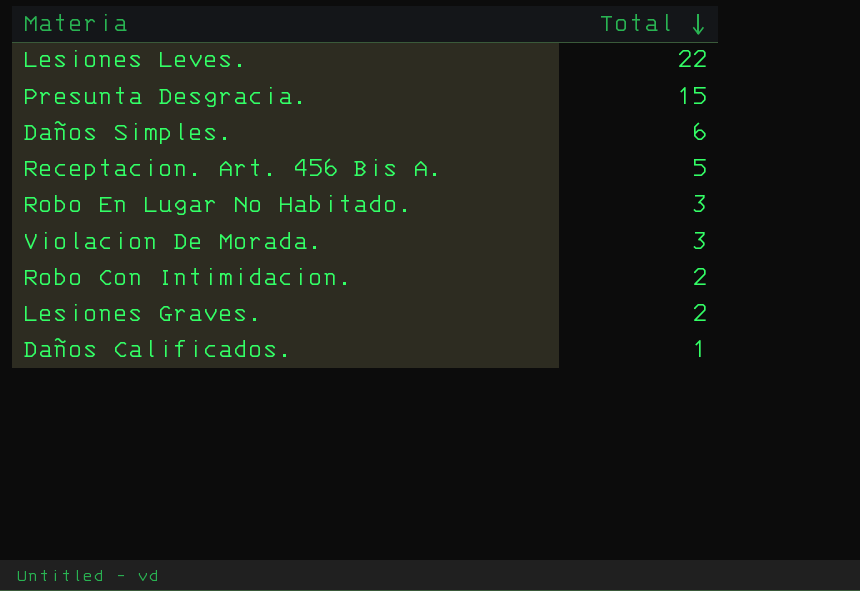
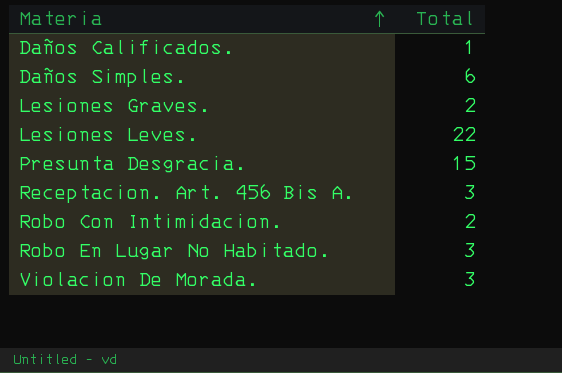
row order: Total descending -> Materia ascending
Receptacion. Art. 456 Bis A. | Total: 5 -> 3

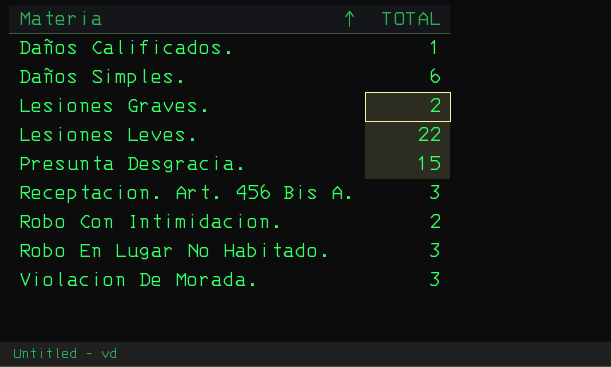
column name: Total -> TOTAL

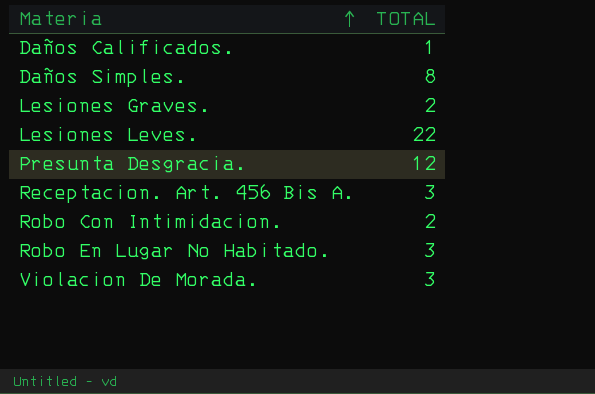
Daños Simples. | TOTAL: 6 -> 8
Presunta Desgracia. | TOTAL: 15 -> 12

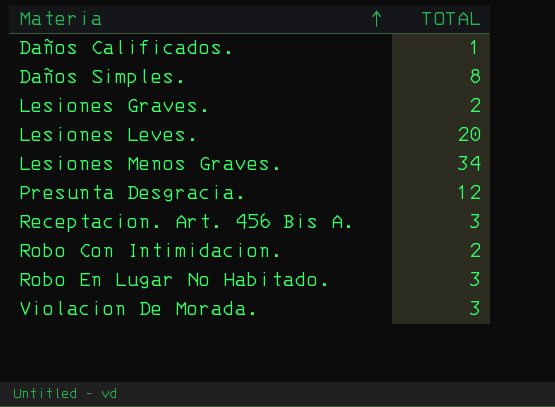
Lesiones Leves. | TOTAL: 22 -> 20
row Lesiones Menos Graves.: none -> 34

